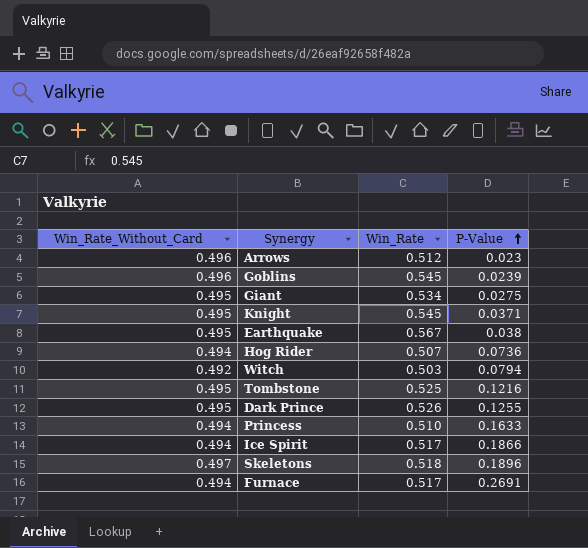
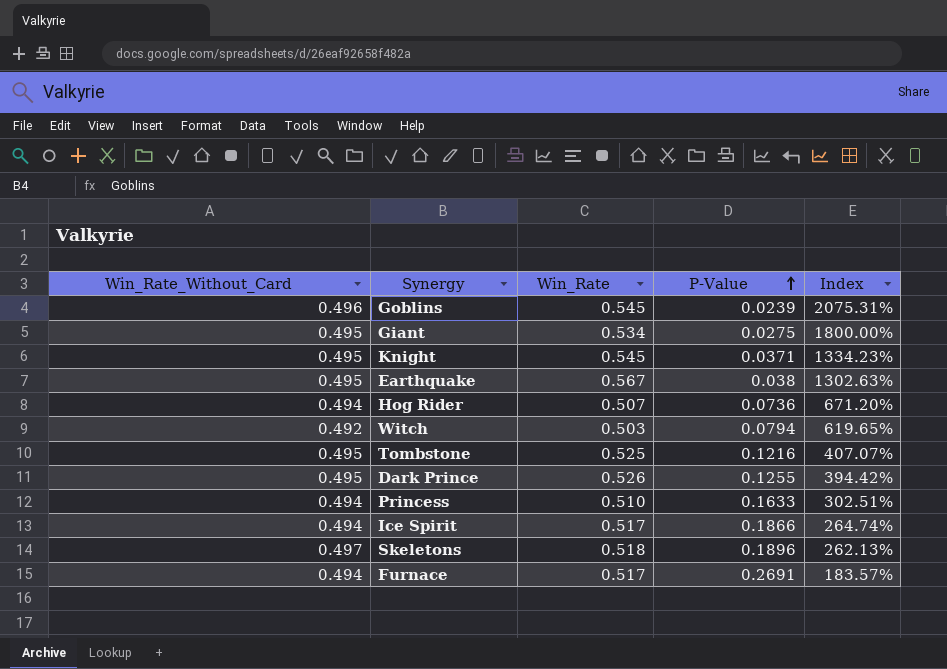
column Index | formula: none -> [Win_Rate_Without_Card] / [P-Value]
row Arrows: 0.496 | 0.512 | 0.023 -> none

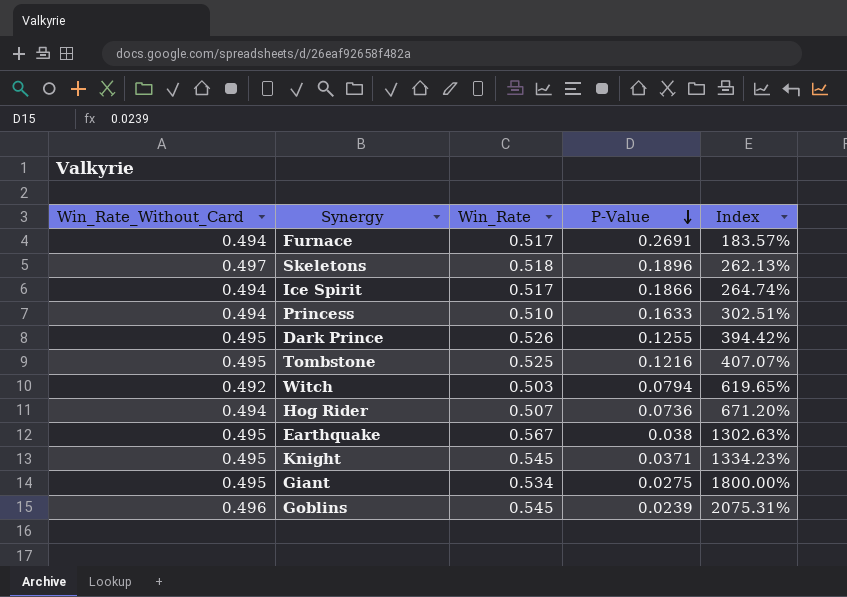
row order: P-Value ascending -> P-Value descending

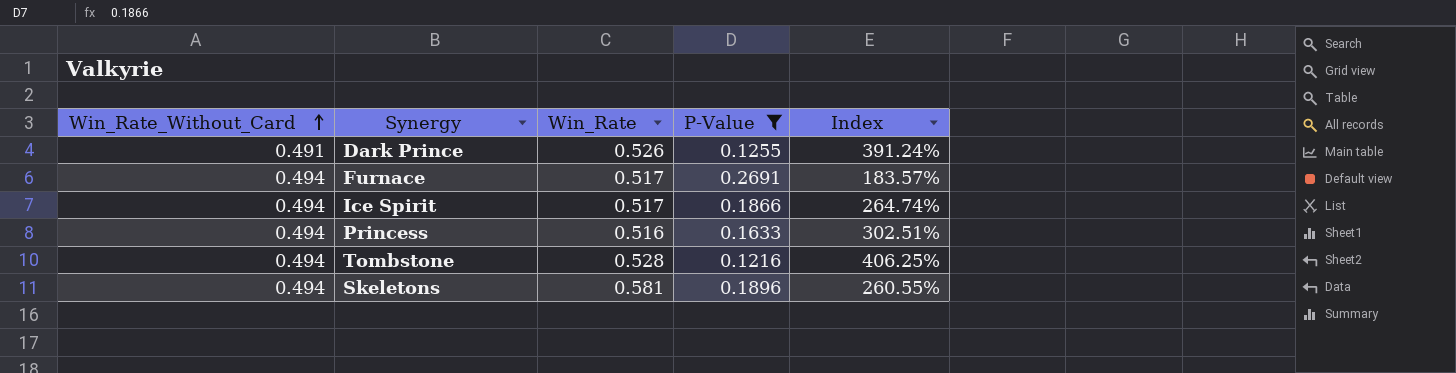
filter: none -> P-Value >= 0.1216
row order: P-Value descending -> Win_Rate_Without_Card ascending
Dark Prince | Win_Rate_Without_Card: 0.495 -> 0.491
Dark Prince | Index: 394.42% -> 391.24%
Princess | Win_Rate: 0.510 -> 0.516
Tombstone | Win_Rate_Without_Card: 0.495 -> 0.494
Tombstone | Win_Rate: 0.525 -> 0.528
Tombstone | Index: 407.07% -> 406.25%
Skeletons | Win_Rate_Without_Card: 0.497 -> 0.494
Skeletons | Win_Rate: 0.518 -> 0.581
Skeletons | Index: 262.13% -> 260.55%

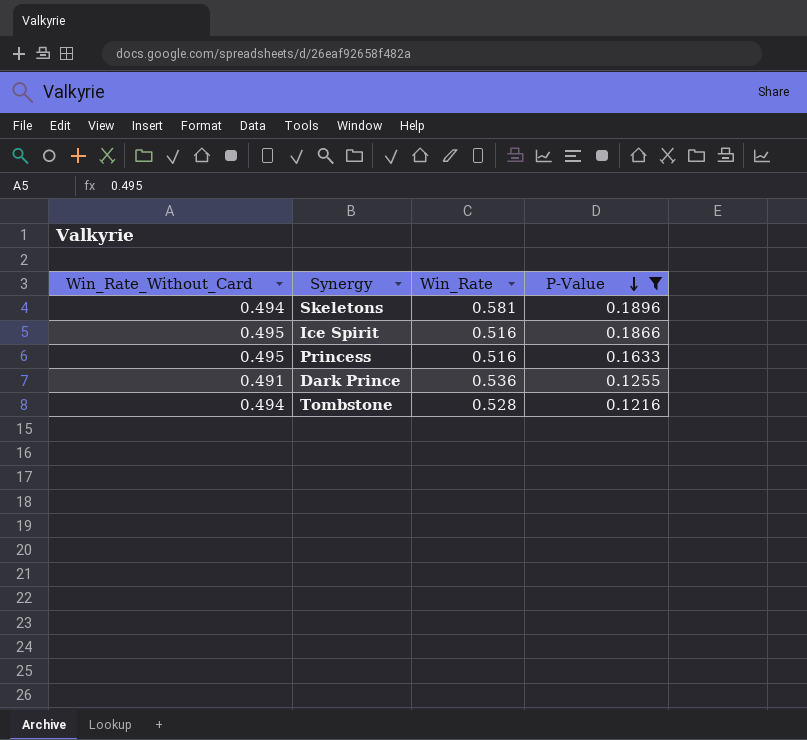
row order: Win_Rate_Without_Card ascending -> P-Value descending
column Index | formula: [Win_Rate_Without_Card] / [P-Value] -> none
row Furnace: 0.494 | 0.517 | 0.2691 | 183.57% -> none
Ice Spirit | Win_Rate_Without_Card: 0.494 -> 0.495
Ice Spirit | Win_Rate: 0.517 -> 0.516
Princess | Win_Rate_Without_Card: 0.494 -> 0.495
Dark Prince | Win_Rate: 0.526 -> 0.536

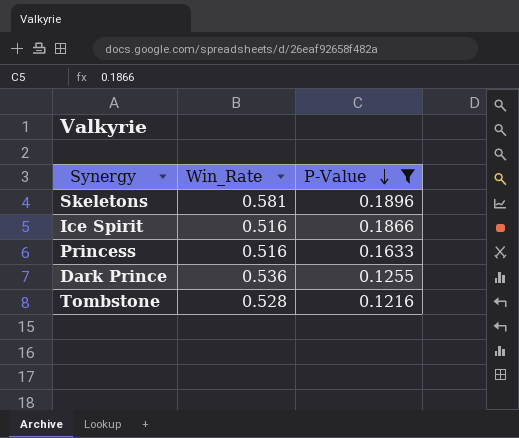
column Win_Rate_Without_Card | position: 1 -> none

